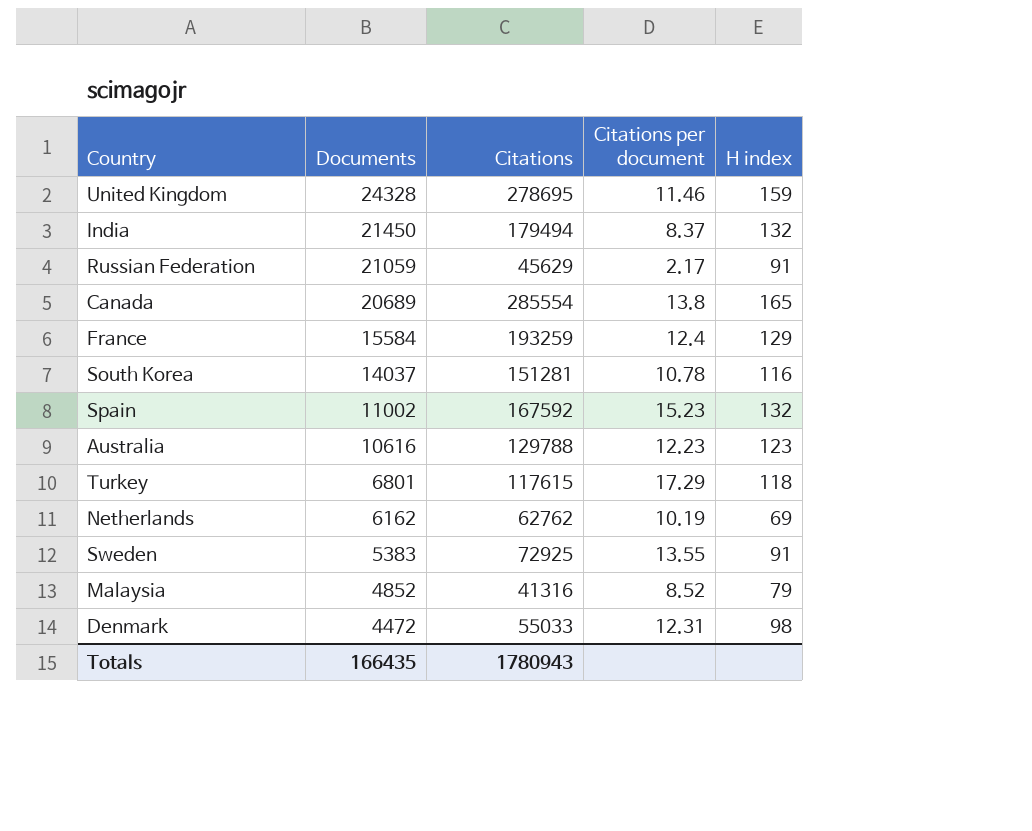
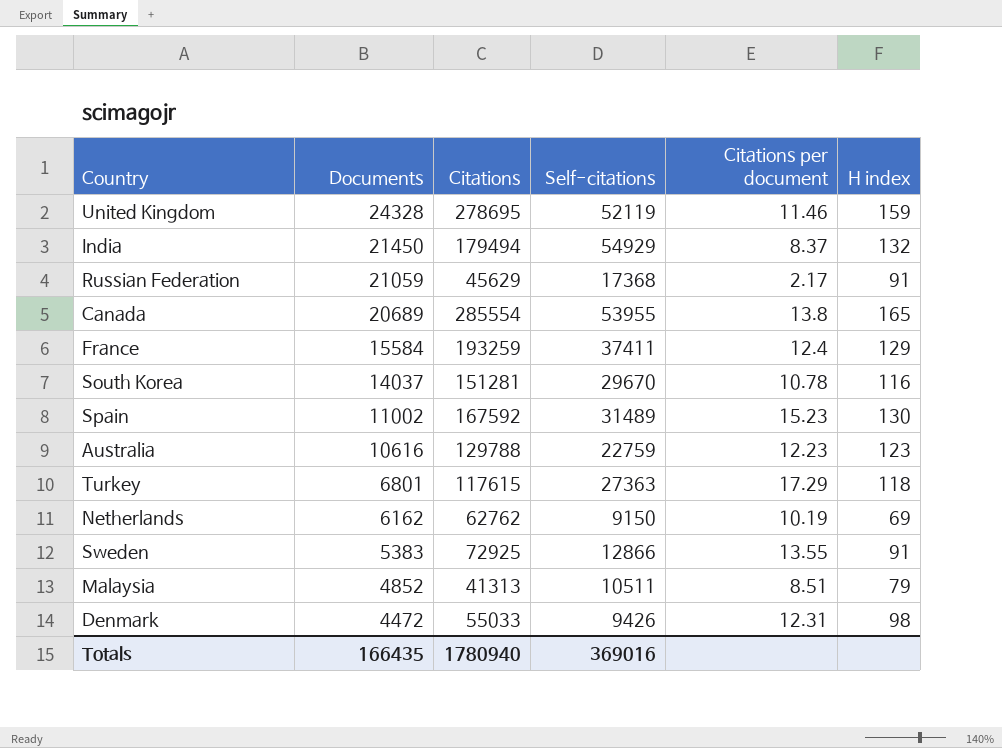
column Self-citations | position: none -> 4
Spain | H index: 132 -> 130
Malaysia | Citations: 41316 -> 41313
Malaysia | Citations per document: 8.52 -> 8.51
Totals | Citations: 1780943 -> 1780940

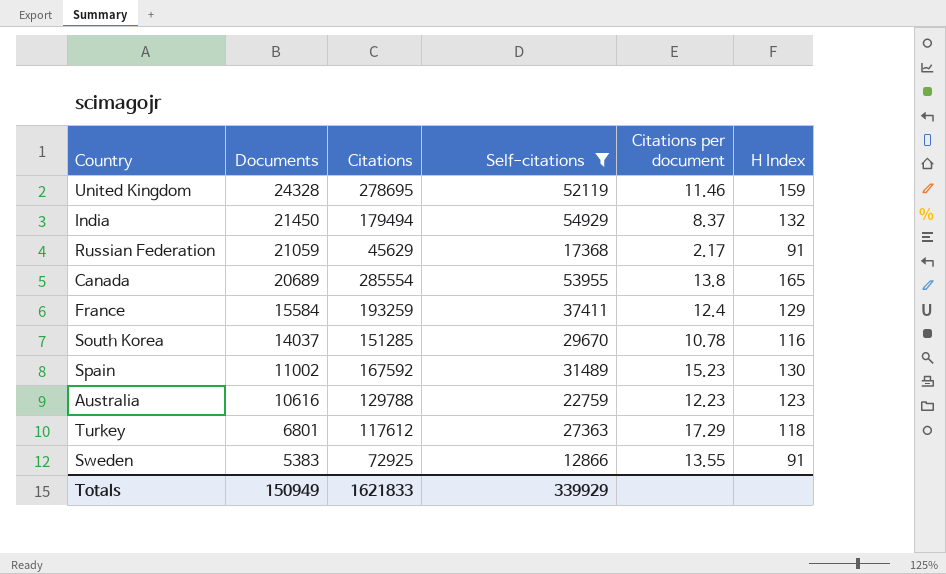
filter: none -> Self-citations >= 12866
column name: H index -> H Index
South Korea | Citations: 151281 -> 151285
Turkey | Citations: 117615 -> 117612
Totals | Documents: 166435 -> 150949
Totals | Citations: 1780940 -> 1621833
Totals | Self-citations: 369016 -> 339929

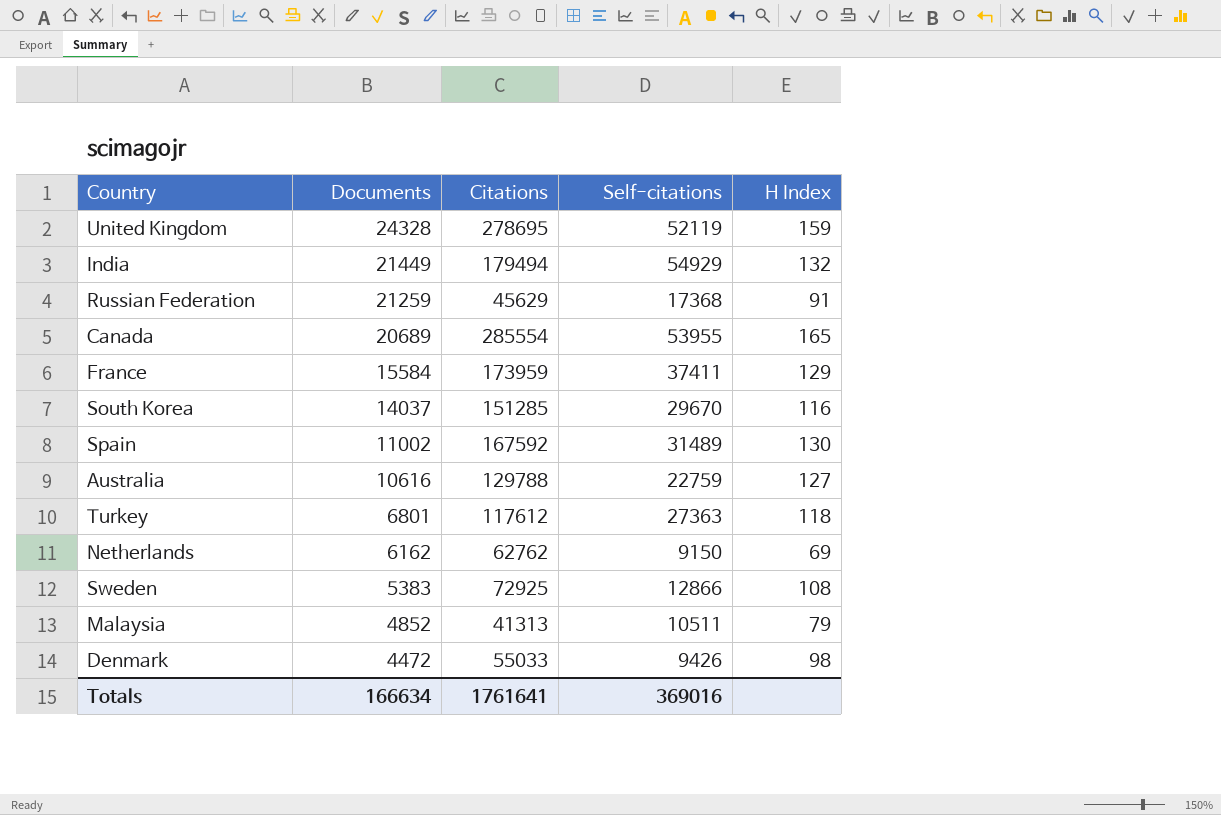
filter: Self-citations >= 12866 -> none
column Citations per document | formula: [Citations] / [Documents] -> none
India | Documents: 21450 -> 21449
Russian Federation | Documents: 21059 -> 21259
France | Citations: 193259 -> 173959
Australia | H Index: 123 -> 127
Sweden | H Index: 91 -> 108
Totals | Documents: 150949 -> 166634
Totals | Citations: 1621833 -> 1761641
Totals | Self-citations: 339929 -> 369016

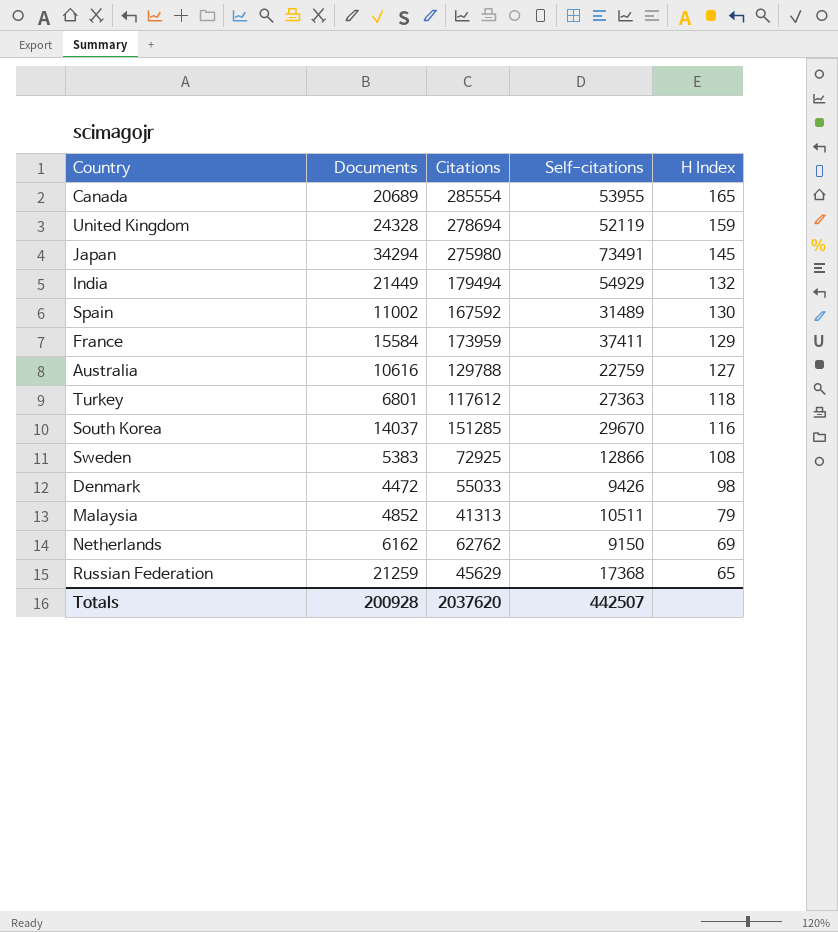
row order: Documents descending -> H Index descending
United Kingdom | Citations: 278695 -> 278694
row Japan: none -> 34294 | 275980 | 73491 | 145
Russian Federation | H Index: 91 -> 65
Totals | Documents: 166634 -> 200928
Totals | Citations: 1761641 -> 2037620
Totals | Self-citations: 369016 -> 442507

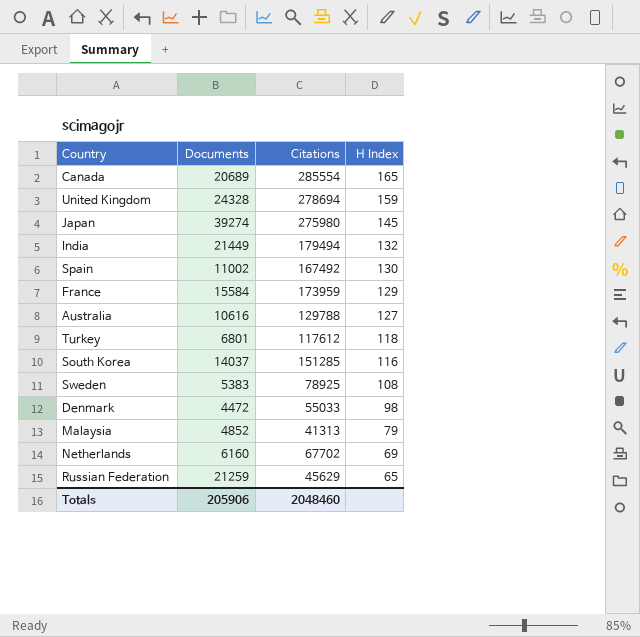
column Self-citations | position: 4 -> none
Japan | Documents: 34294 -> 39274
Spain | Citations: 167592 -> 167492
Sweden | Citations: 72925 -> 78925
Netherlands | Documents: 6162 -> 6160
Netherlands | Citations: 62762 -> 67702
Totals | Documents: 200928 -> 205906
Totals | Citations: 2037620 -> 2048460

